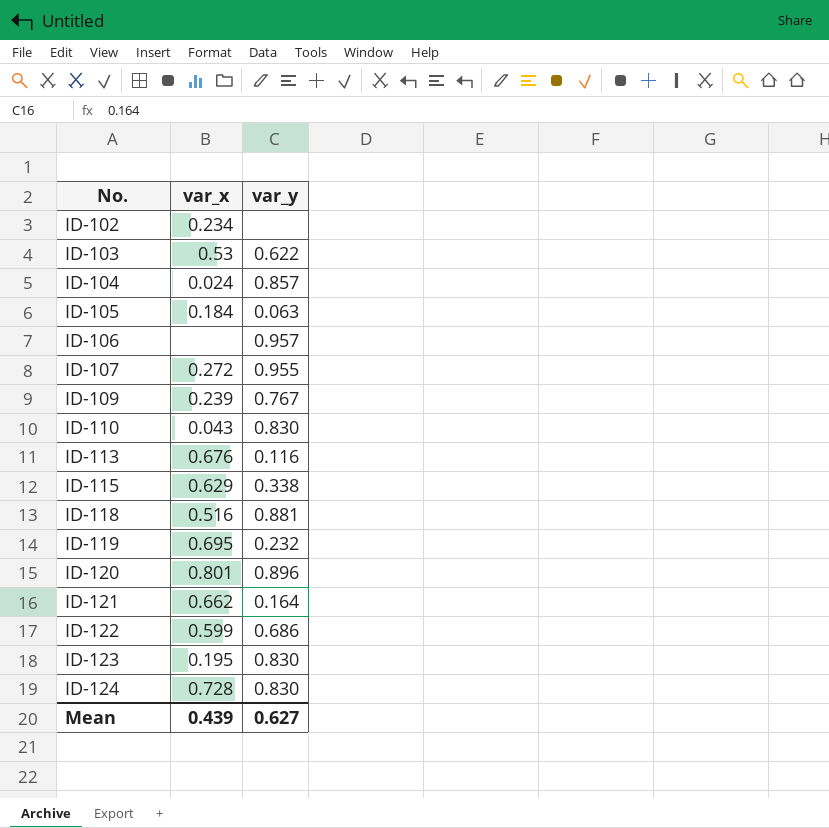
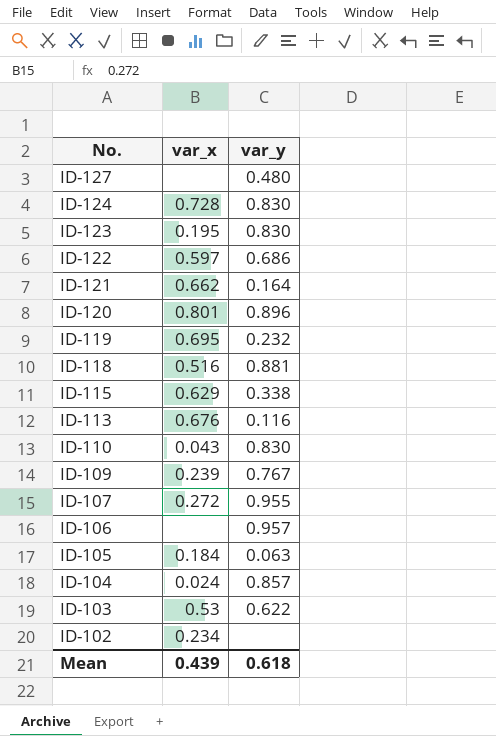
row order: No. ascending -> No. descending
row ID-127: none -> none | 0.480
ID-122 | var_x: 0.599 -> 0.597
Mean | var_y: 0.627 -> 0.618

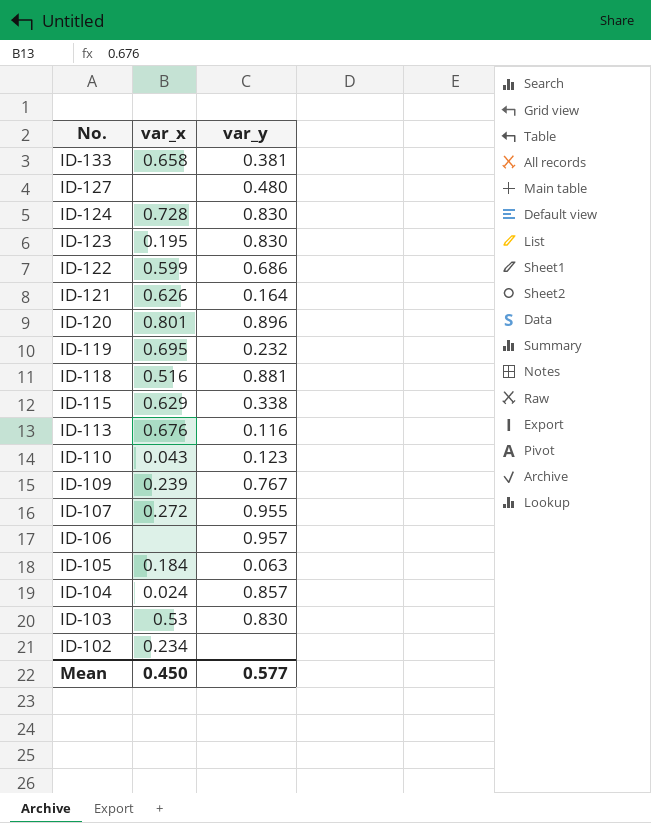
row ID-133: none -> 0.658 | 0.381
ID-122 | var_x: 0.597 -> 0.599
ID-121 | var_x: 0.662 -> 0.626
ID-110 | var_y: 0.830 -> 0.123
ID-103 | var_y: 0.622 -> 0.830
Mean | var_x: 0.439 -> 0.450
Mean | var_y: 0.618 -> 0.577

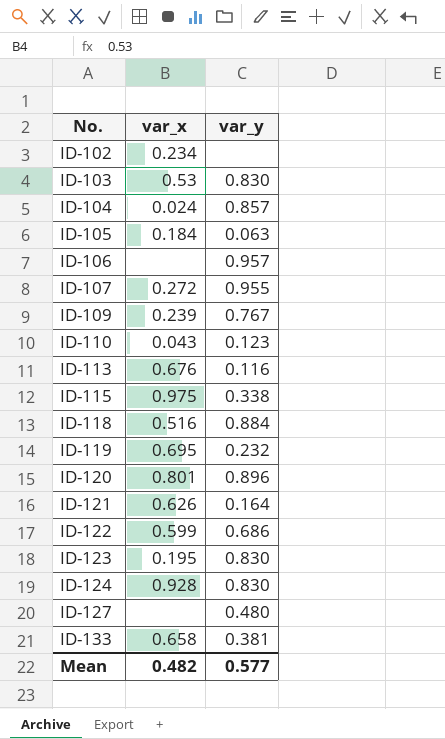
row order: No. descending -> No. ascending
ID-115 | var_x: 0.629 -> 0.975
ID-118 | var_y: 0.881 -> 0.884
ID-124 | var_x: 0.728 -> 0.928
Mean | var_x: 0.450 -> 0.482

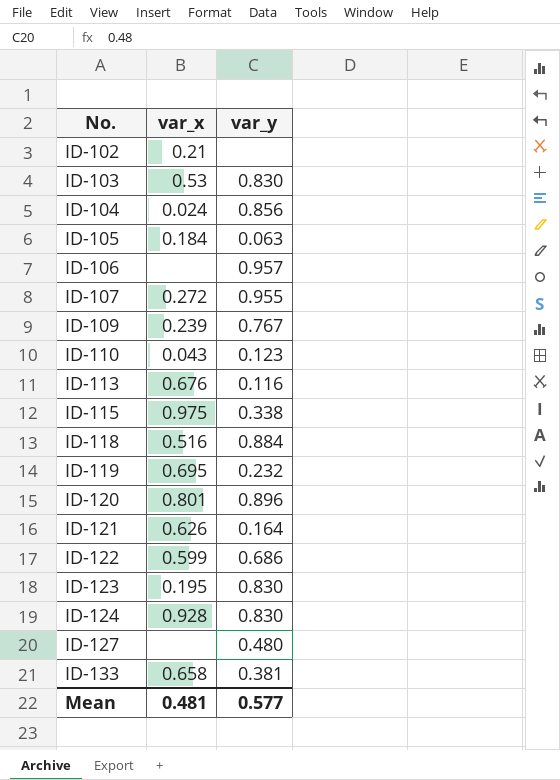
ID-102 | var_x: 0.234 -> 0.21
ID-104 | var_y: 0.857 -> 0.856
Mean | var_x: 0.482 -> 0.481

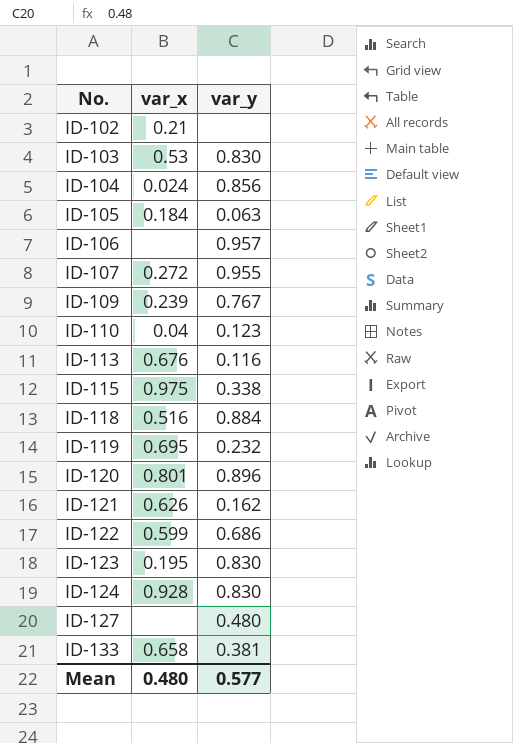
ID-110 | var_x: 0.043 -> 0.04
ID-121 | var_y: 0.164 -> 0.162
Mean | var_x: 0.481 -> 0.480

